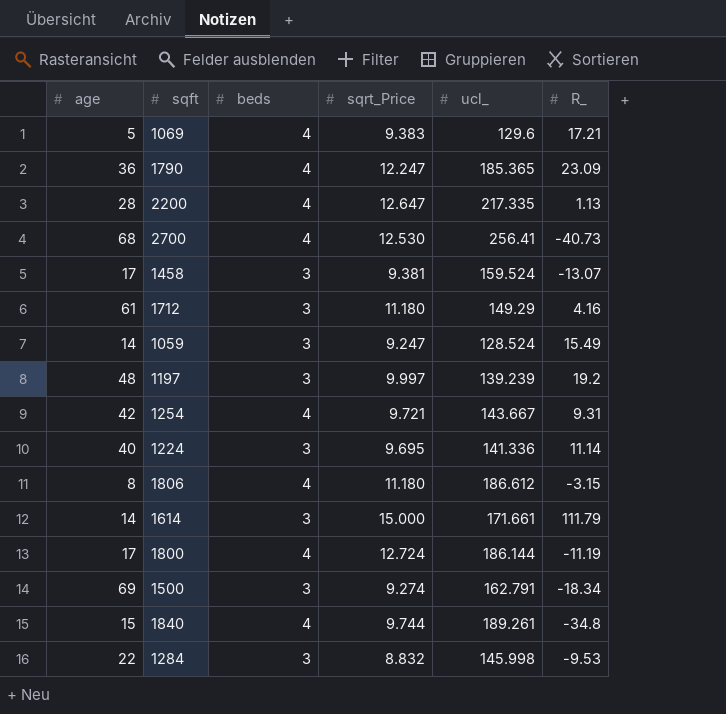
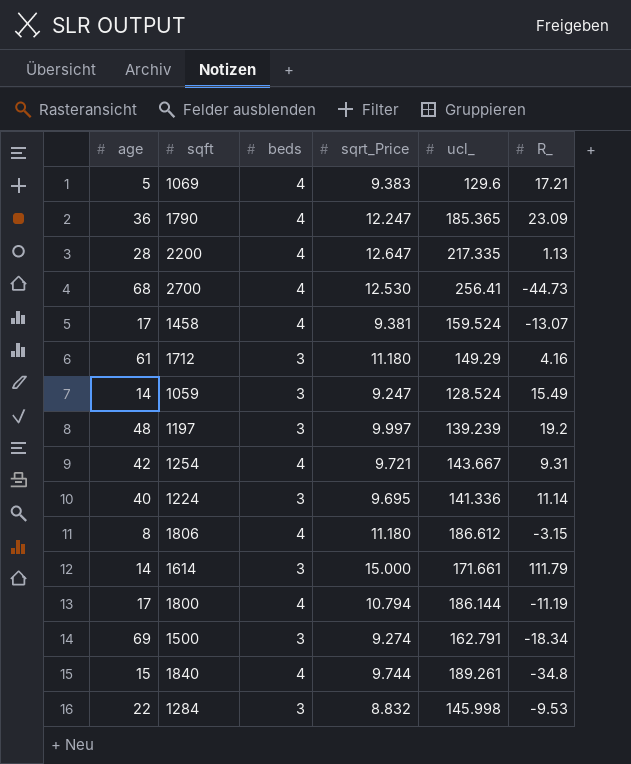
2700 | R_: -40.73 -> -44.73
1458 | beds: 3 -> 4
1800 | sqrt_Price: 12.724 -> 10.794

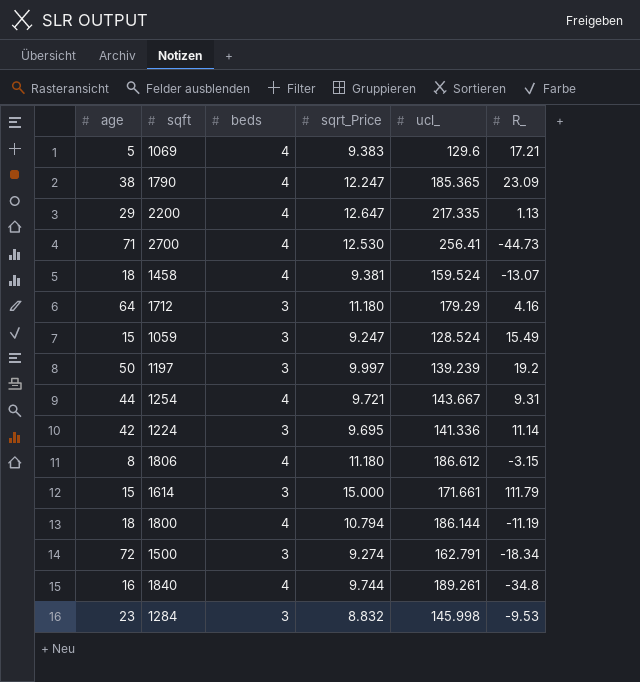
1790 | age: 36 -> 38
2200 | age: 28 -> 29
2700 | age: 68 -> 71
1458 | age: 17 -> 18
1712 | age: 61 -> 64
1712 | ucl_: 149.29 -> 179.29
1059 | age: 14 -> 15
1197 | age: 48 -> 50
1254 | age: 42 -> 44
1224 | age: 40 -> 42
1614 | age: 14 -> 15
1800 | age: 17 -> 18
1500 | age: 69 -> 72
1840 | age: 15 -> 16
1284 | age: 22 -> 23

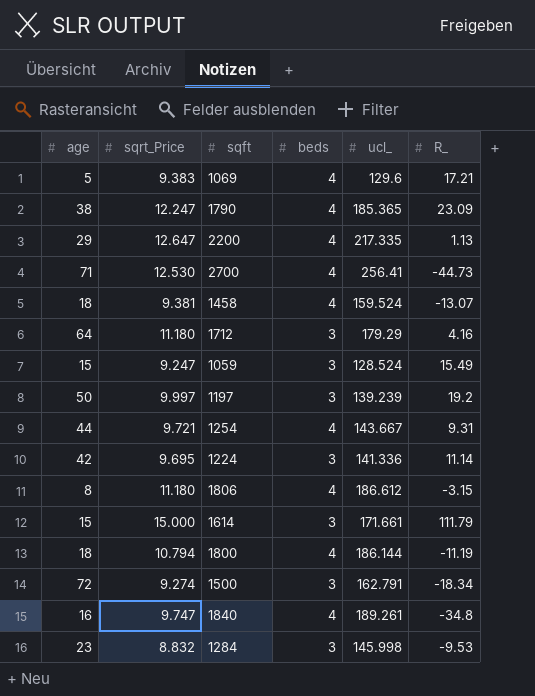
column sqrt_Price | position: 4 -> 2
1840 | sqrt_Price: 9.744 -> 9.747

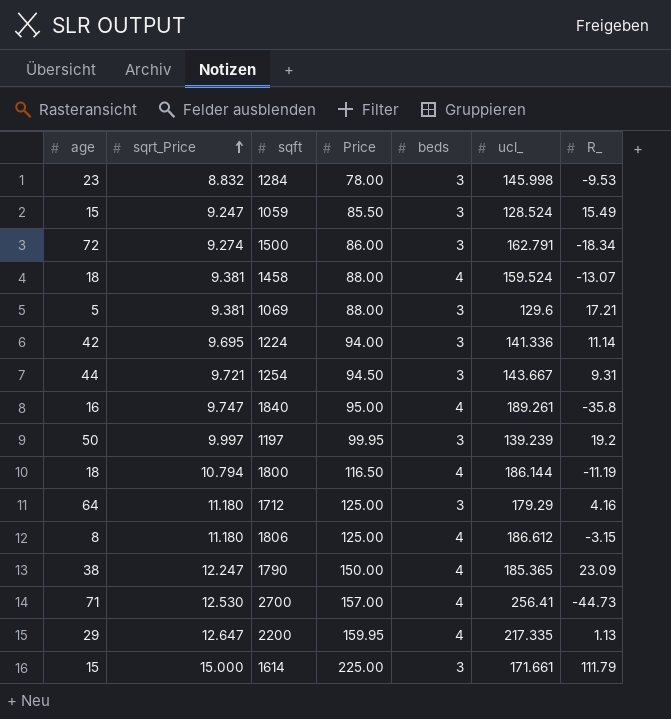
row order: none -> sqrt_Price ascending
column Price | position: none -> 4
1069 | sqrt_Price: 9.383 -> 9.381
1069 | beds: 4 -> 3
1254 | beds: 4 -> 3
1840 | R_: -34.8 -> -35.8

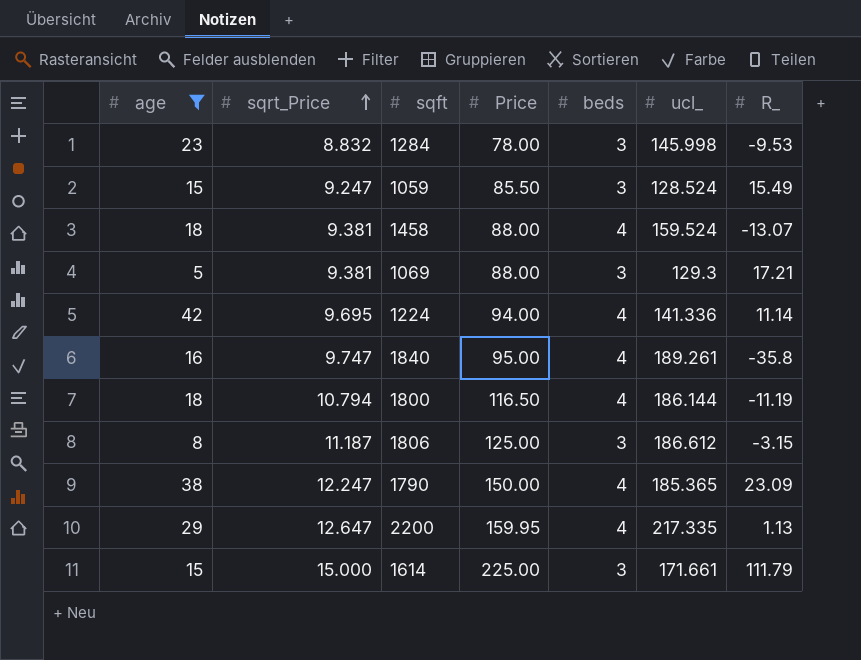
filter: none -> age <= 42
1069 | ucl_: 129.6 -> 129.3
1224 | beds: 3 -> 4
1806 | sqrt_Price: 11.180 -> 11.187
1806 | beds: 4 -> 3

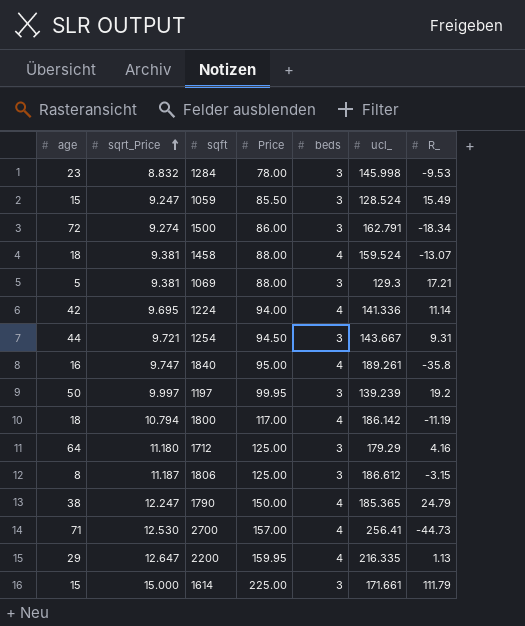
filter: age <= 42 -> none
1800 | Price: 116.50 -> 117.00
1800 | ucl_: 186.144 -> 186.142
1790 | R_: 23.09 -> 24.79
2200 | ucl_: 217.335 -> 216.335

